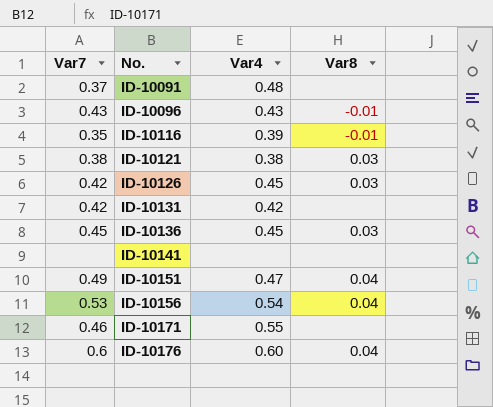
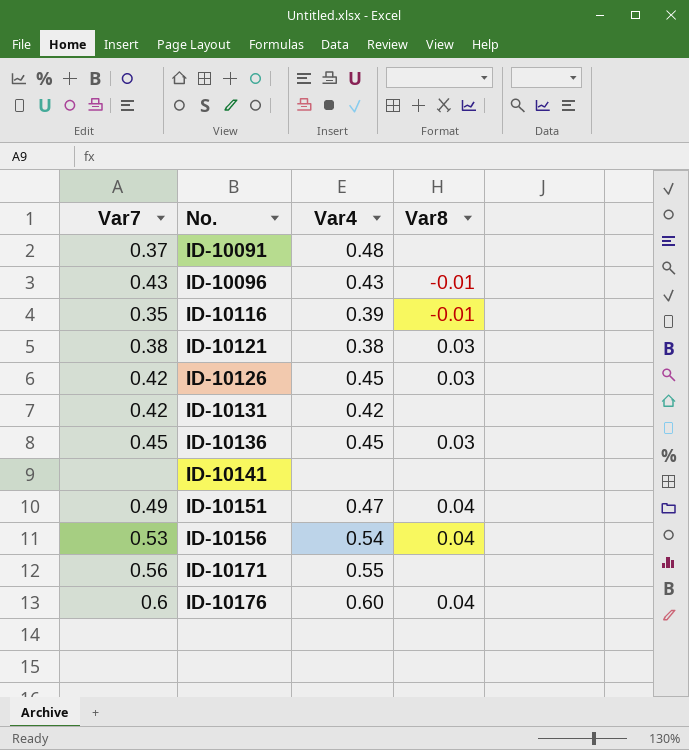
ID-10171 | Var7: 0.46 -> 0.56

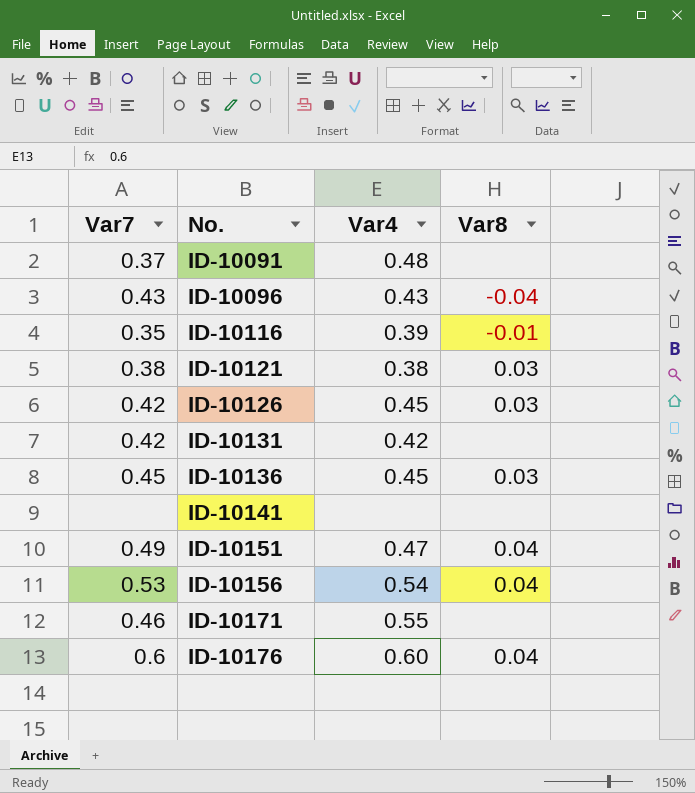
ID-10096 | Var8: -0.01 -> -0.04
ID-10171 | Var7: 0.56 -> 0.46

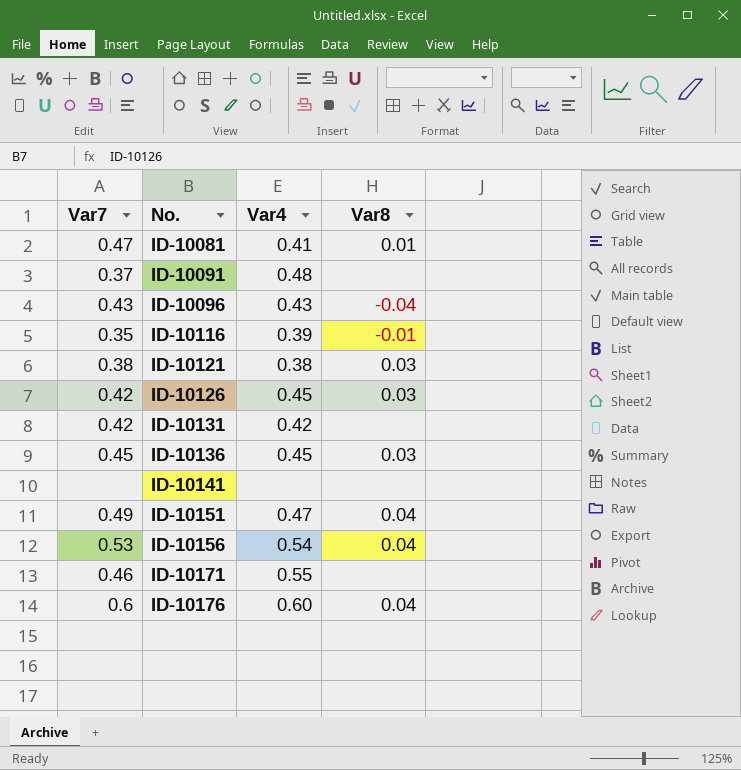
row ID-10081: none -> 0.47 | 0.41 | 0.01

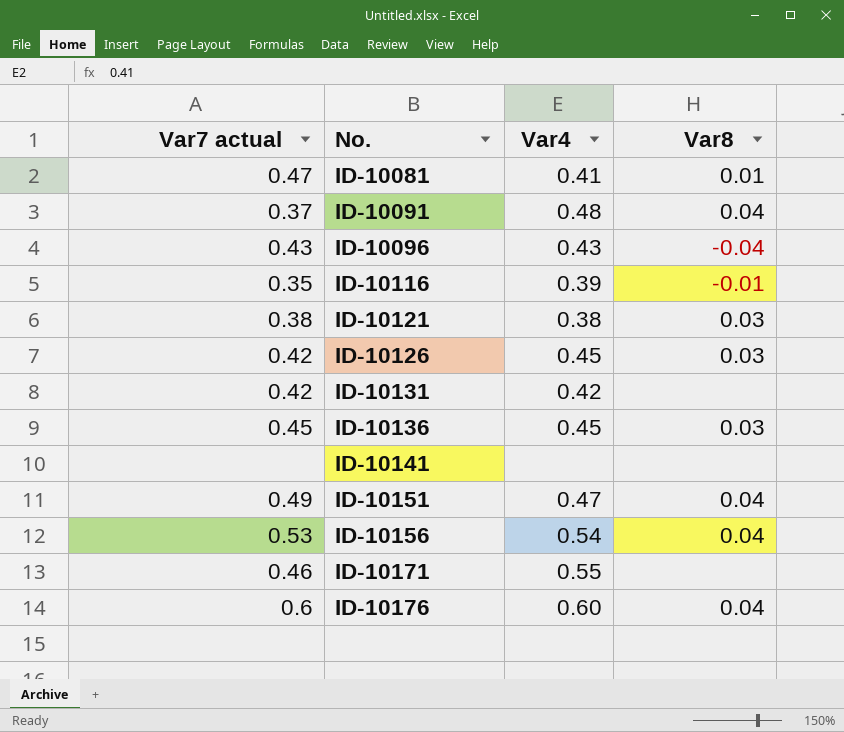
column name: Var7 -> Var7 actual
ID-10091 | Var8: none -> 0.04

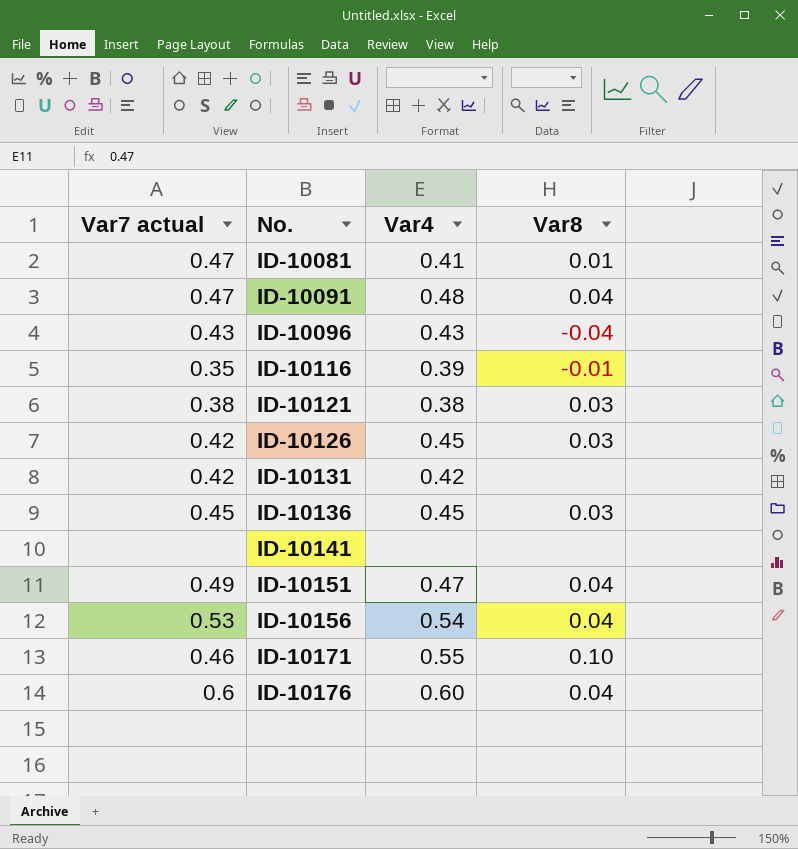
ID-10091 | Var7 actual: 0.37 -> 0.47
ID-10171 | Var8: none -> 0.10

